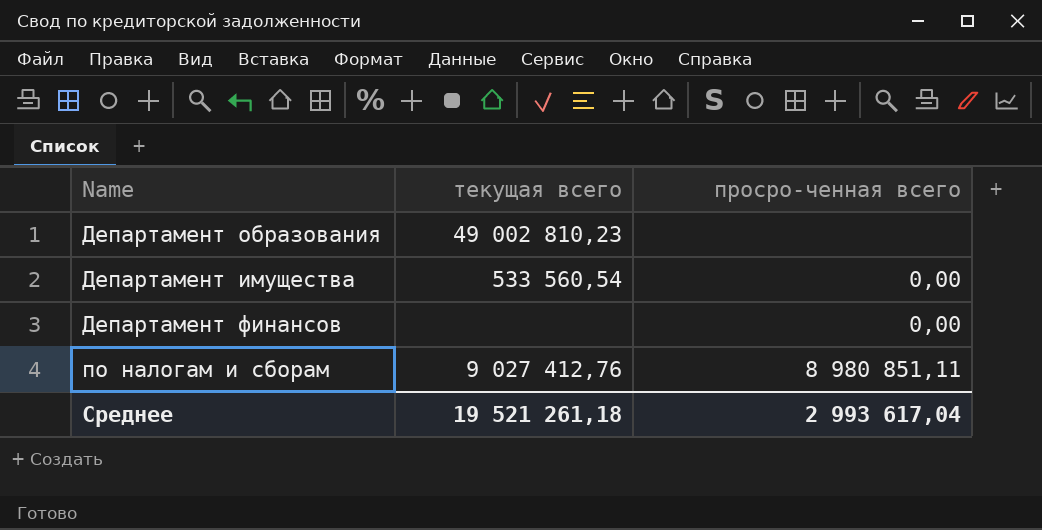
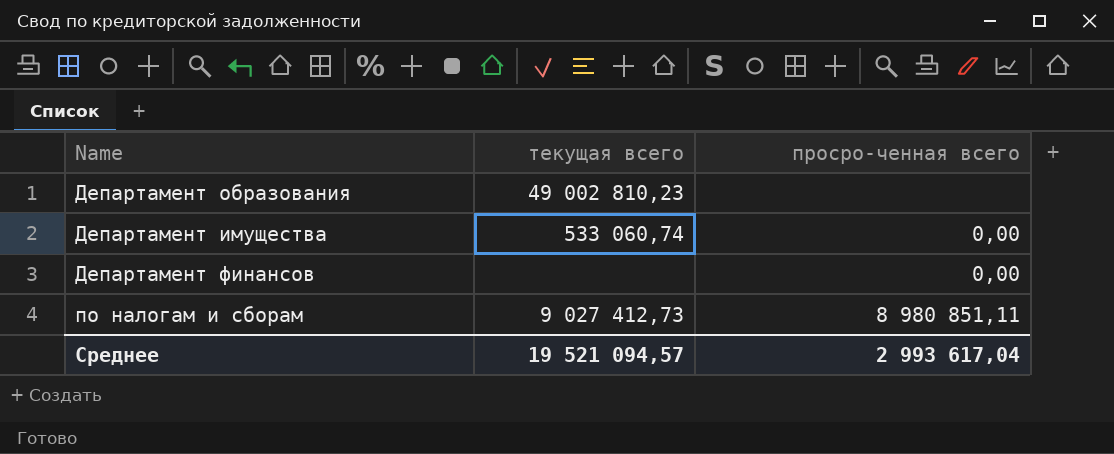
Департамент имущества | текущая всего: 533 560,54 -> 533 060,74
по налогам и сборам | текущая всего: 9 027 412,76 -> 9 027 412,73
Среднее | текущая всего: 19 521 261,18 -> 19 521 094,57

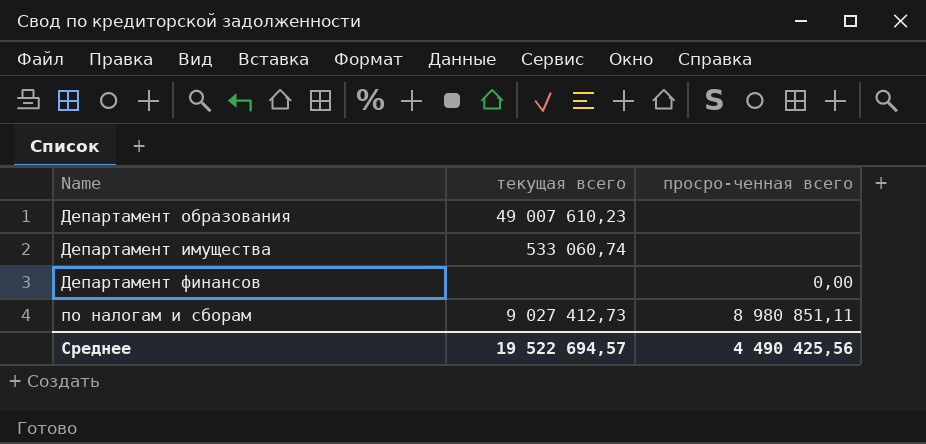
Департамент образования | текущая всего: 49 002 810,23 -> 49 007 610,23
Департамент имущества | просро-ченная всего: 0,00 -> none
Среднее | текущая всего: 19 521 094,57 -> 19 522 694,57
Среднее | просро-ченная всего: 2 993 617,04 -> 4 490 425,56

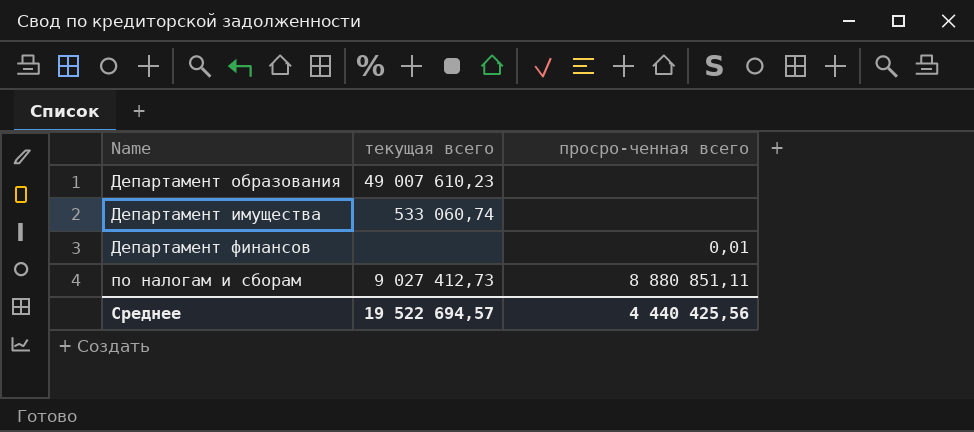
Департамент финансов | просро-ченная всего: 0,00 -> 0,01
по налогам и сборам | просро-ченная всего: 8 980 851,11 -> 8 880 851,11
Среднее | просро-ченная всего: 4 490 425,56 -> 4 440 425,56

